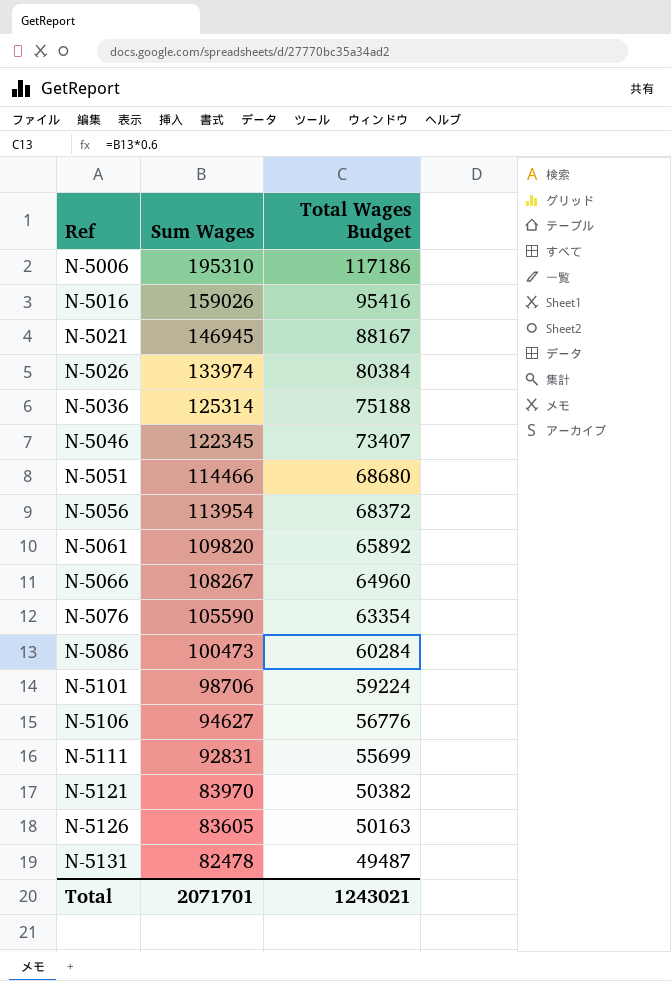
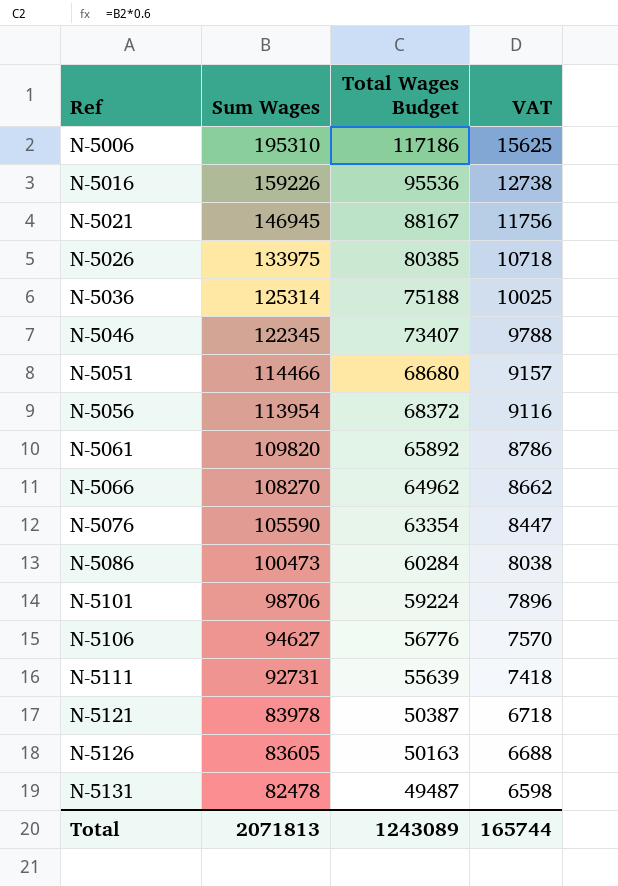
column VAT | formula: none -> [Sum Wages] * 0.08
N-5016 | Sum Wages: 159026 -> 159226
N-5016 | Total Wages Budget: 95416 -> 95536
N-5026 | Sum Wages: 133974 -> 133975
N-5026 | Total Wages Budget: 80384 -> 80385
N-5066 | Sum Wages: 108267 -> 108270
N-5066 | Total Wages Budget: 64960 -> 64962
N-5111 | Sum Wages: 92831 -> 92731
N-5111 | Total Wages Budget: 55699 -> 55639
N-5121 | Sum Wages: 83970 -> 83978
N-5121 | Total Wages Budget: 50382 -> 50387
Total | Sum Wages: 2071701 -> 2071813
Total | Total Wages Budget: 1243021 -> 1243089

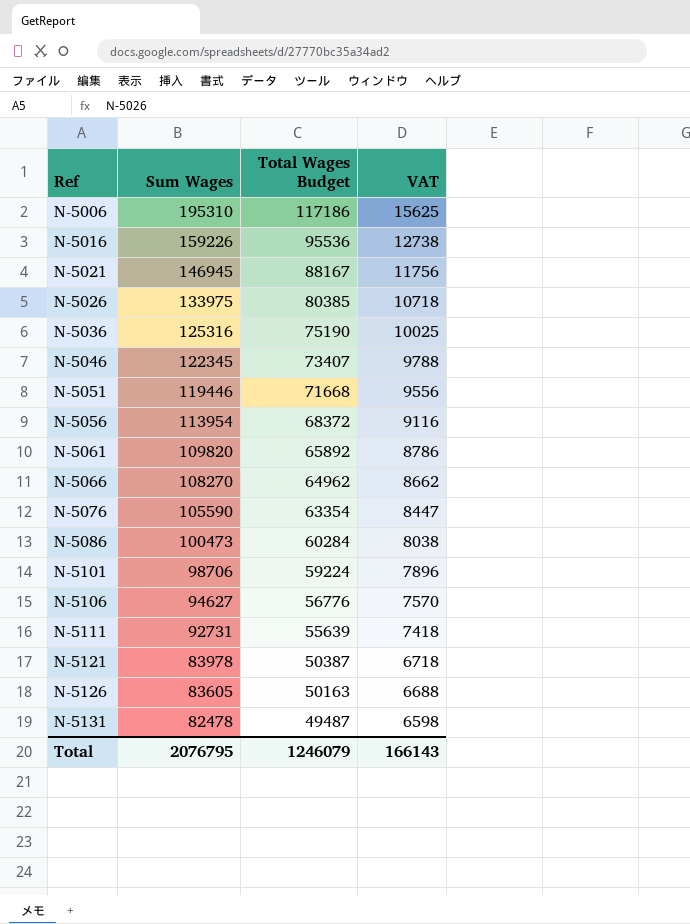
N-5036 | Sum Wages: 125314 -> 125316
N-5036 | Total Wages Budget: 75188 -> 75190
N-5051 | Sum Wages: 114466 -> 119446
N-5051 | Total Wages Budget: 68680 -> 71668
N-5051 | VAT: 9157 -> 9556
Total | Sum Wages: 2071813 -> 2076795
Total | Total Wages Budget: 1243089 -> 1246079
Total | VAT: 165744 -> 166143

